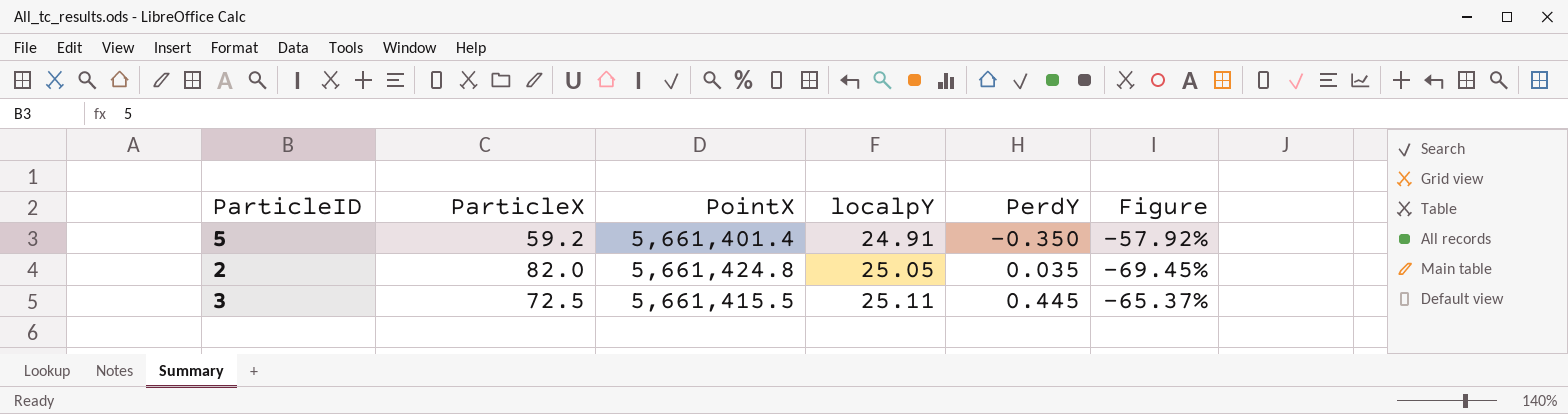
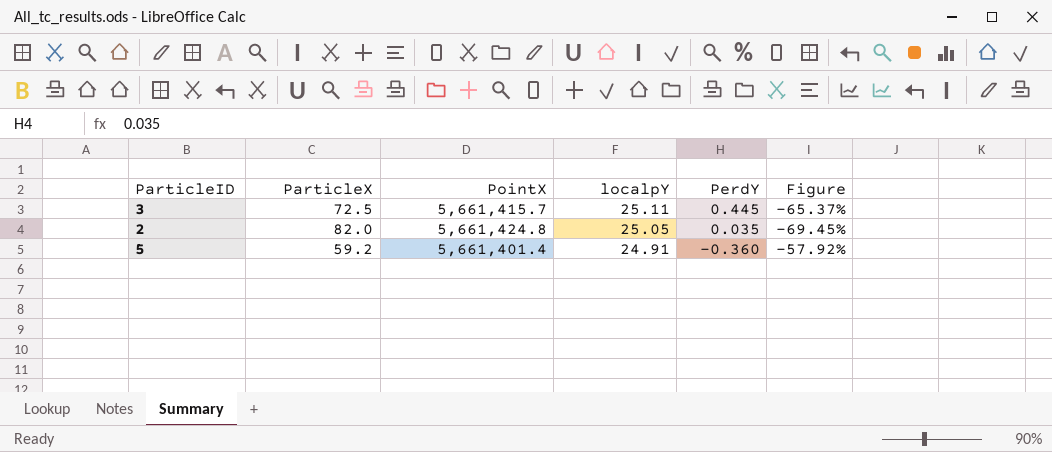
row order: localpY ascending -> localpY descending
3 | PointX: 5,661,415.5 -> 5,661,415.7
5 | PerdY: -0.350 -> -0.360

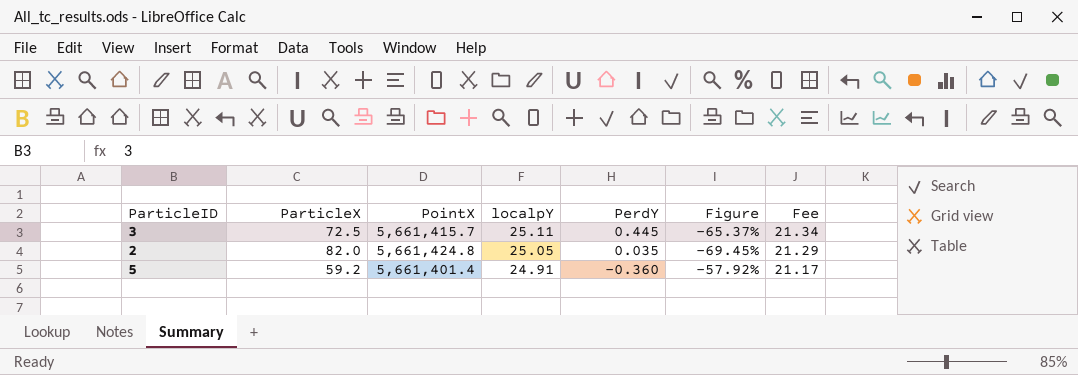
column Fee | formula: none -> [localpY] * 0.85

